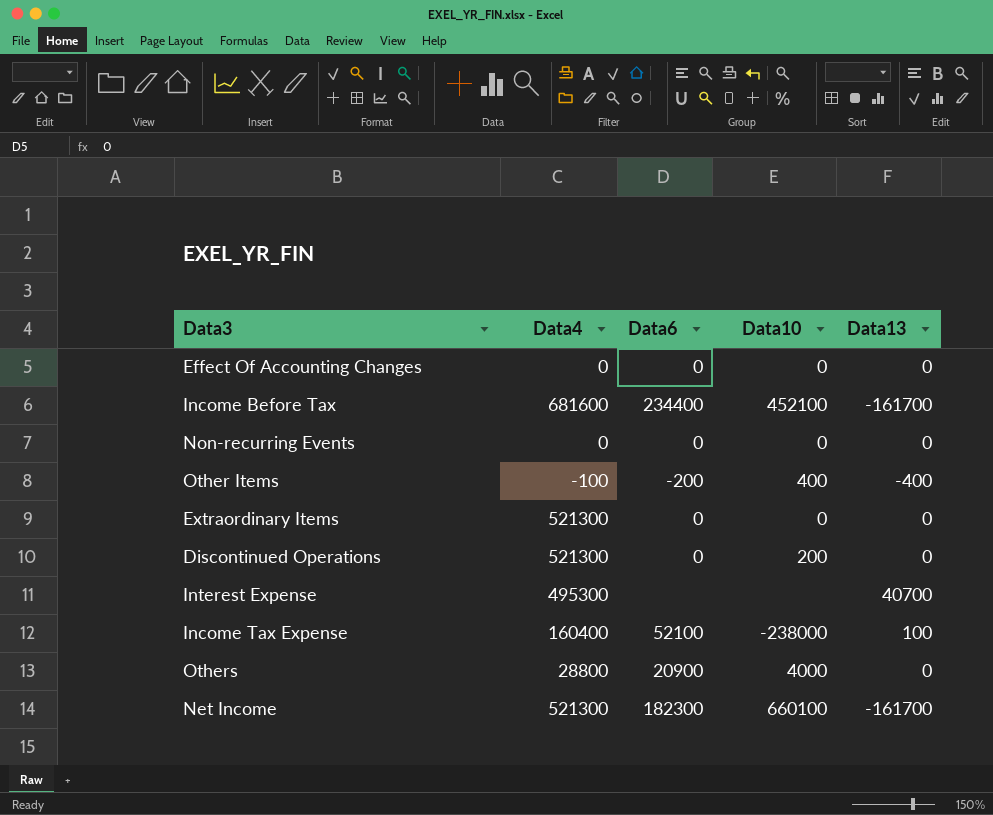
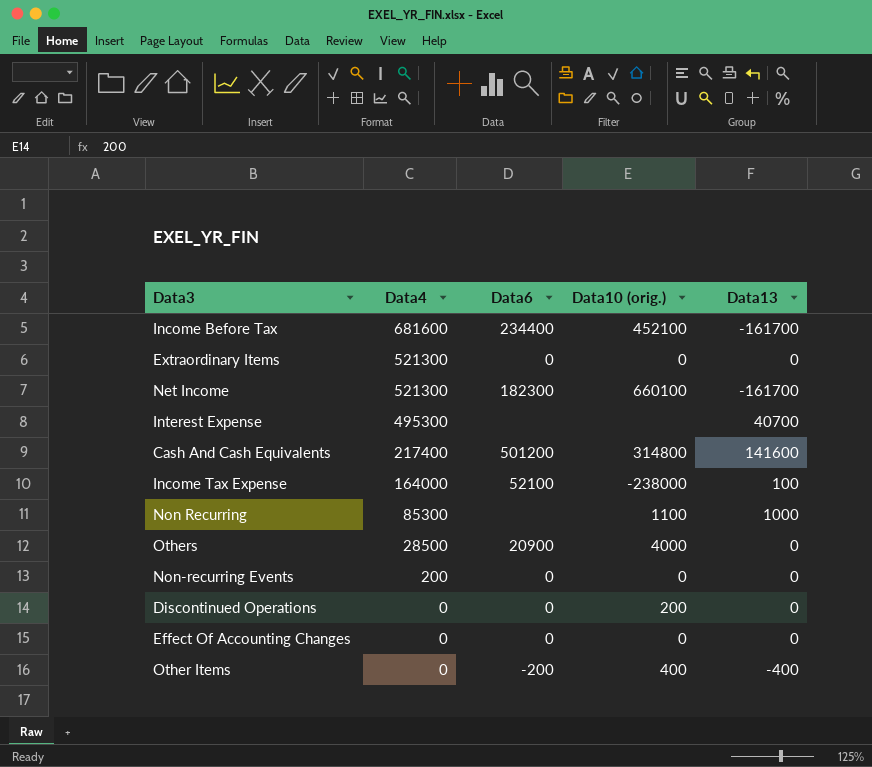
row order: none -> Data4 descending
column name: Data10 -> Data10 (orig.)
row Cash And Cash Equivalents: none -> 217400 | 501200 | 314800 | 141600
Income Tax Expense | Data4: 160400 -> 164000
row Non Recurring: none -> 85300 | none | 1100 | 1000
Others | Data4: 28800 -> 28500
Non-recurring Events | Data4: 0 -> 200
Discontinued Operations | Data4: 521300 -> 0
Other Items | Data4: -100 -> 0

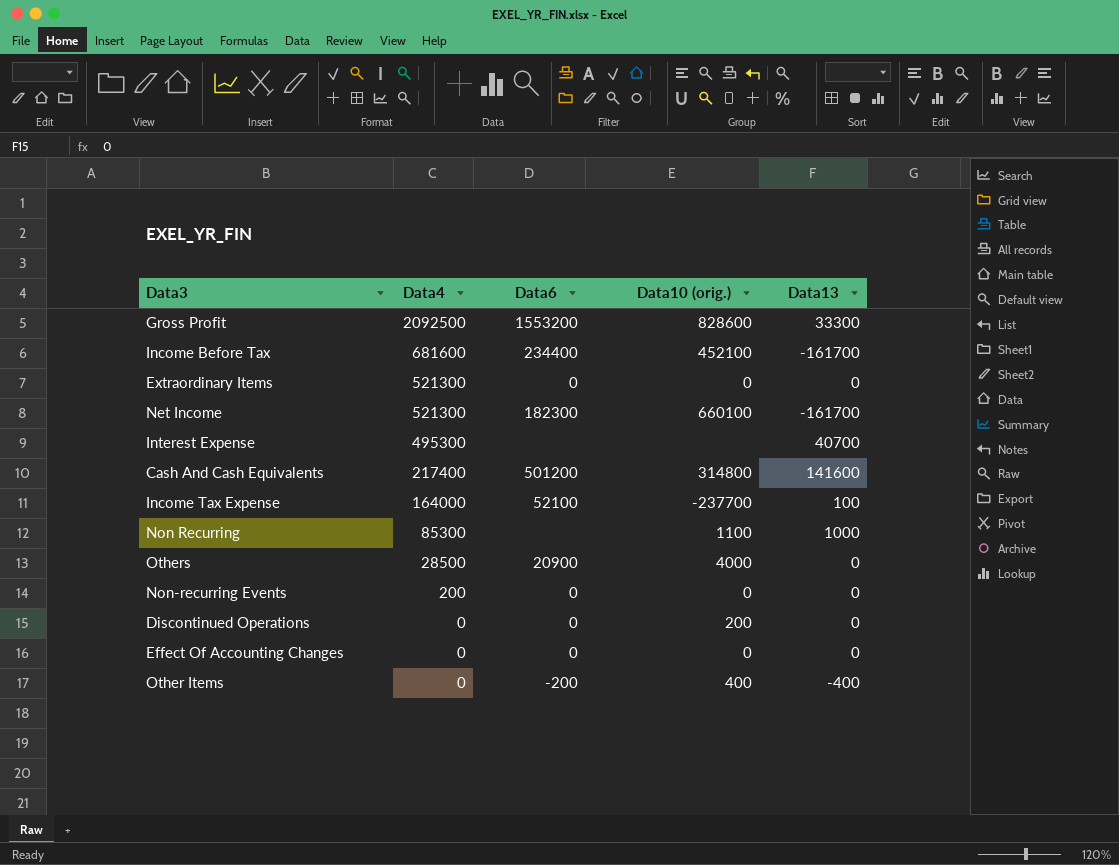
row Gross Profit: none -> 2092500 | 1553200 | 828600 | 33300
Income Tax Expense | Data10 (orig.): -238000 -> -237700

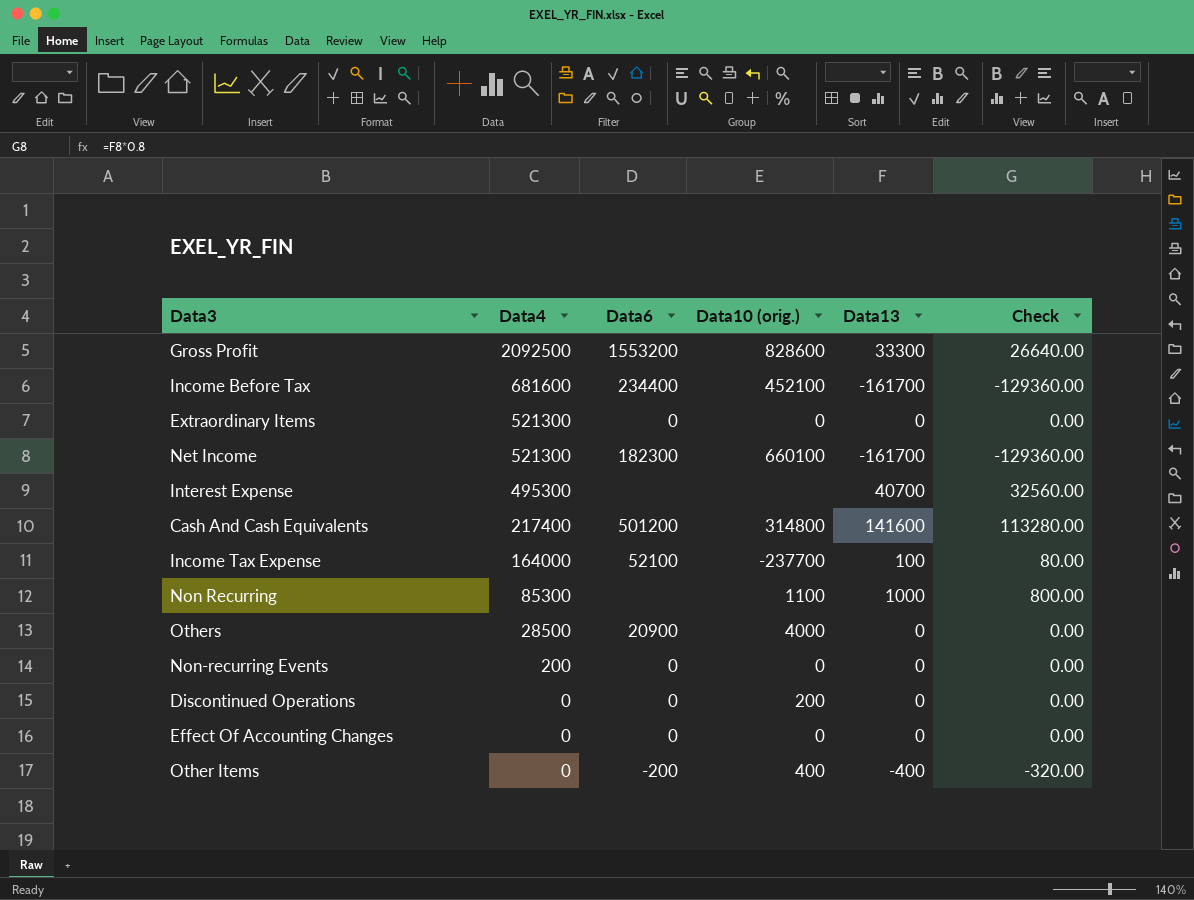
column Check | formula: none -> [Data13] * 0.8

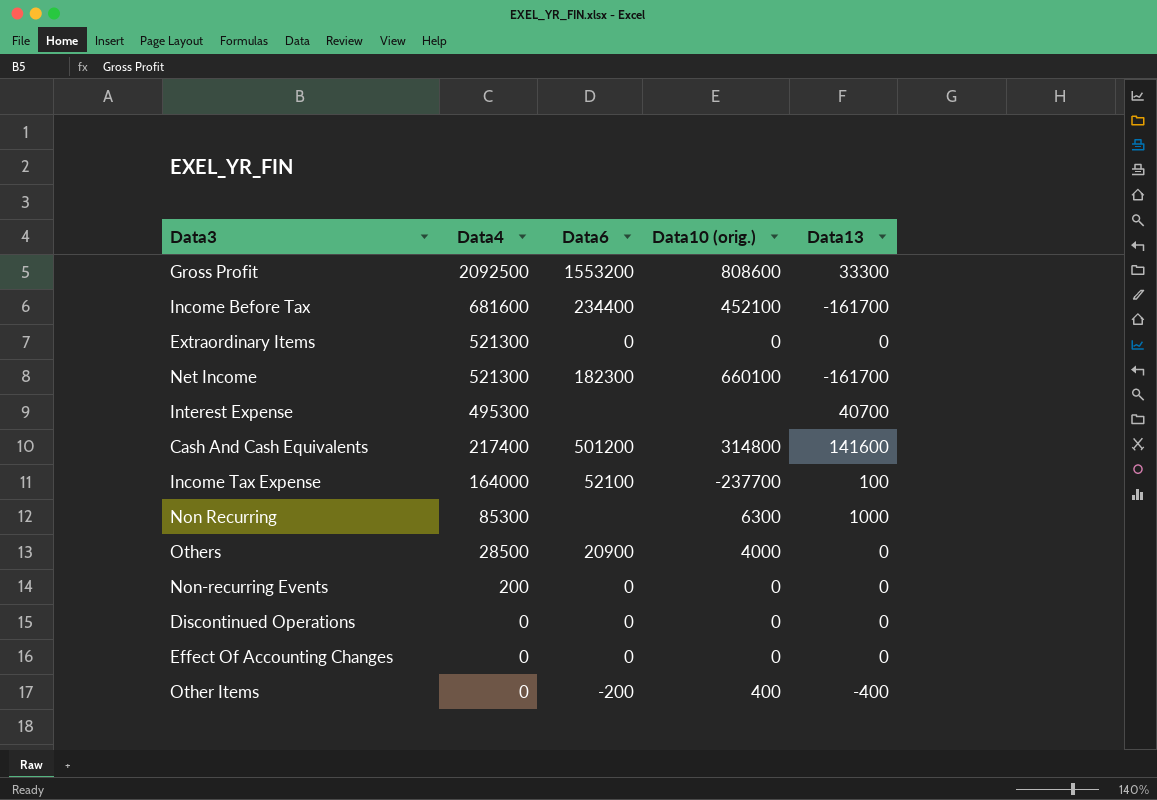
column Check | formula: [Data13] * 0.8 -> none
Gross Profit | Data10 (orig.): 828600 -> 808600
Non Recurring | Data10 (orig.): 1100 -> 6300
Discontinued Operations | Data10 (orig.): 200 -> 0

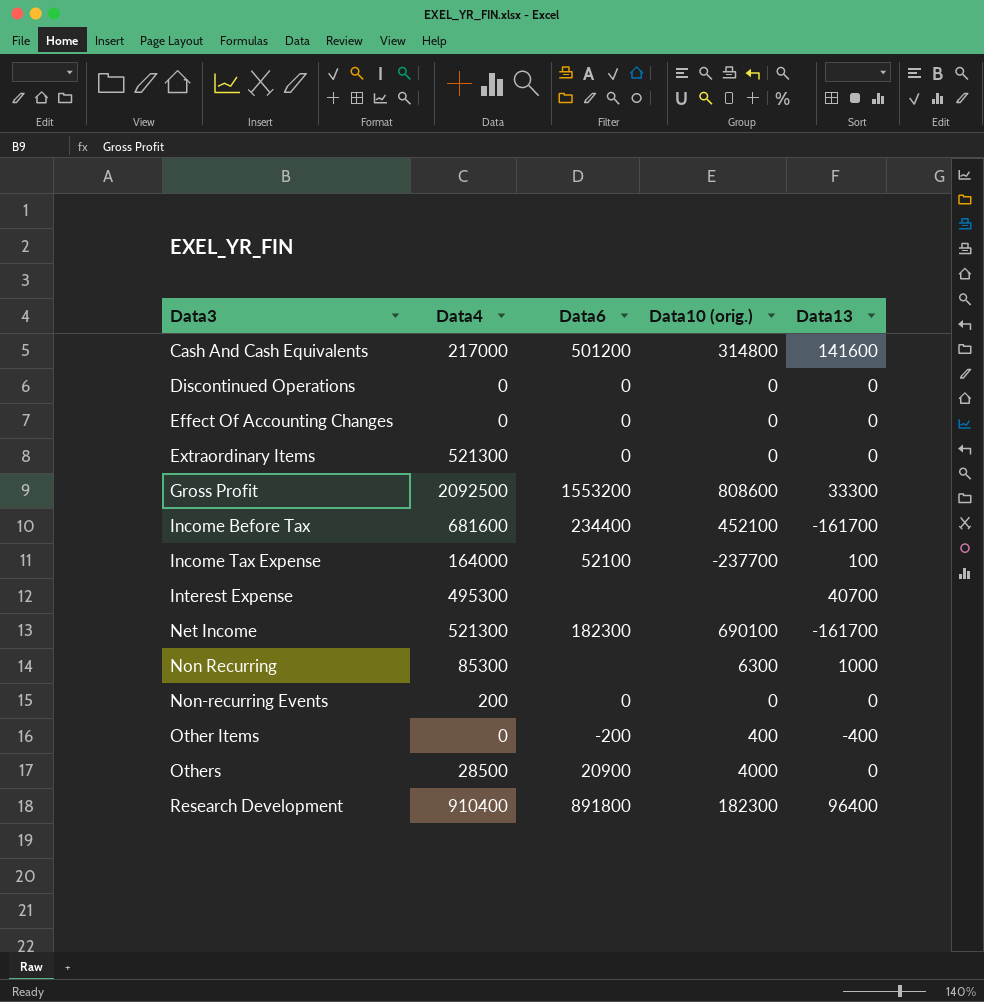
row order: Data4 descending -> Data3 ascending
Cash And Cash Equivalents | Data4: 217400 -> 217000
Net Income | Data10 (orig.): 660100 -> 690100
row Research Development: none -> 910400 | 891800 | 182300 | 96400

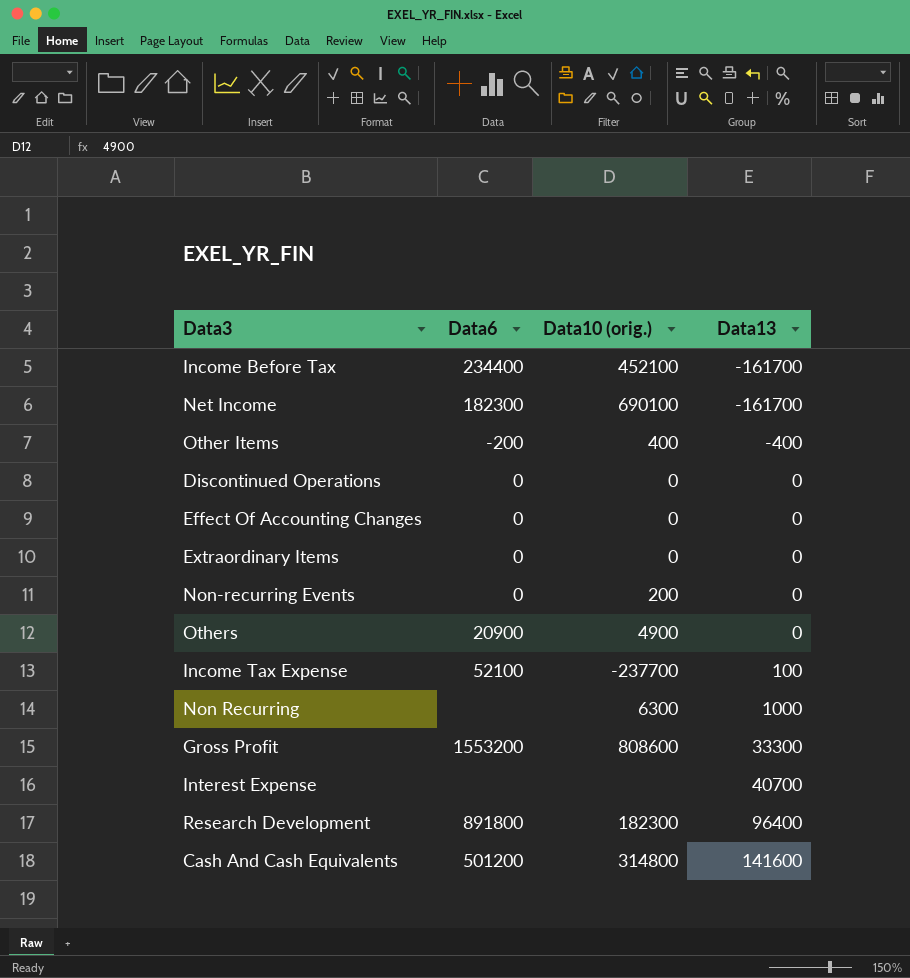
row order: Data3 ascending -> Data13 ascending
column Data4 | position: 2 -> none
Non-recurring Events | Data10 (orig.): 0 -> 200
Others | Data10 (orig.): 4000 -> 4900

